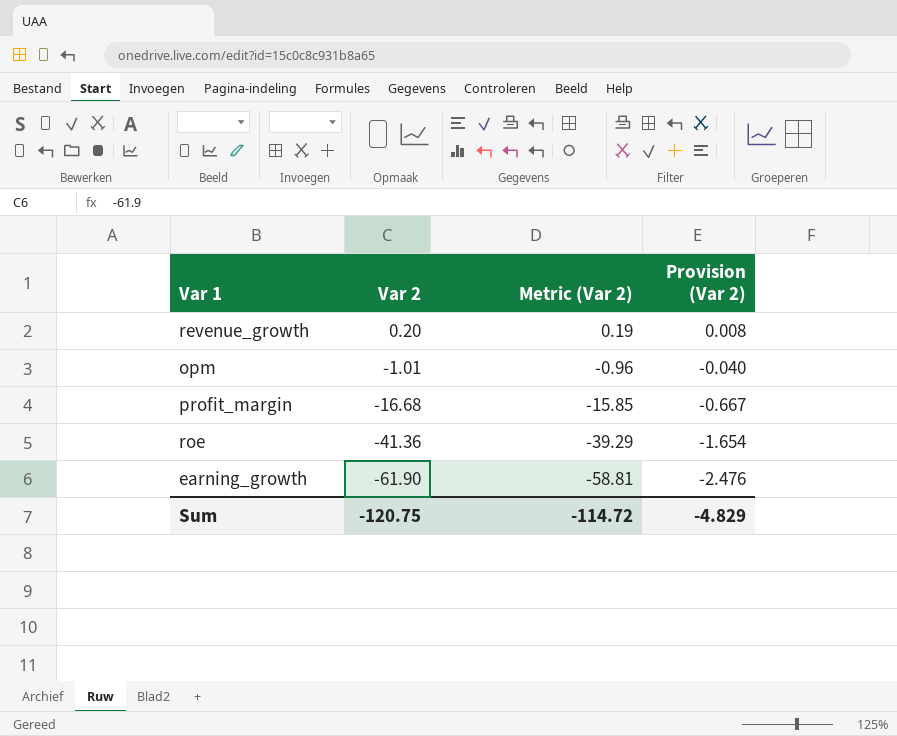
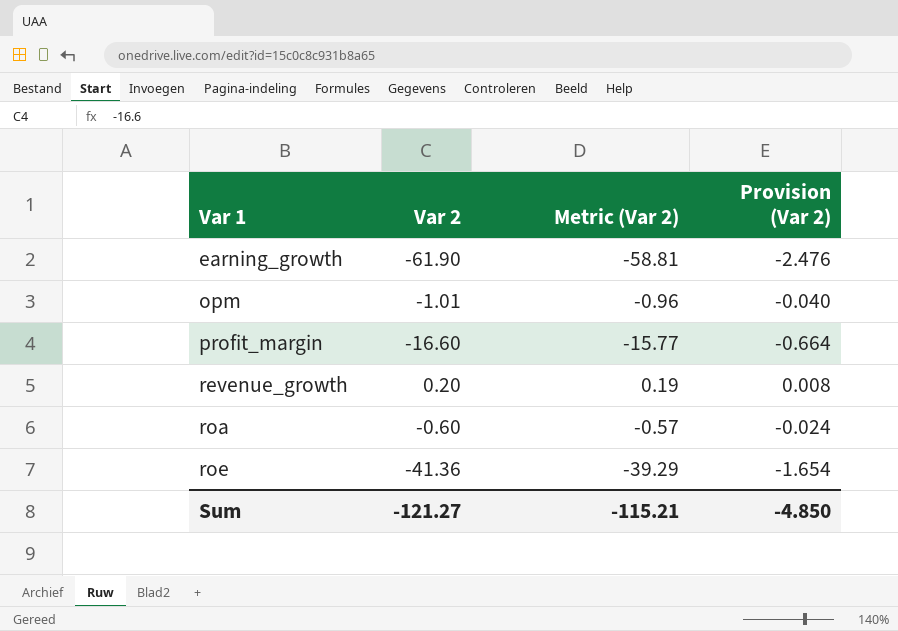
row order: Var 2 descending -> Var 1 ascending
profit_margin | Var 2: -16.68 -> -16.60
profit_margin | Metric (Var 2): -15.85 -> -15.77
profit_margin | Provision (Var 2): -0.667 -> -0.664
row roa: none -> -0.60 | -0.57 | -0.024
Sum | Var 2: -120.75 -> -121.27
Sum | Metric (Var 2): -114.72 -> -115.21
Sum | Provision (Var 2): -4.829 -> -4.850

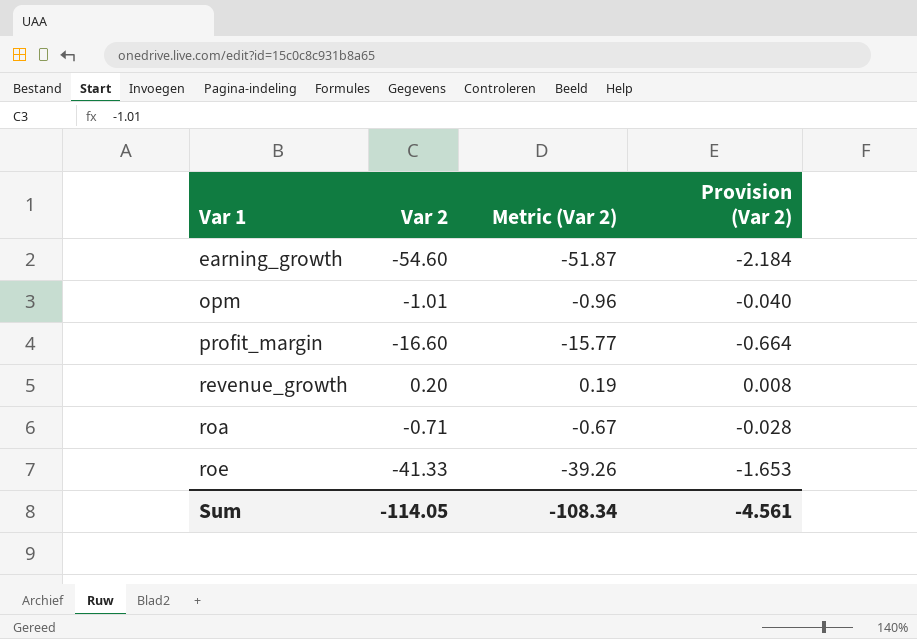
earning_growth | Var 2: -61.90 -> -54.60
earning_growth | Metric (Var 2): -58.81 -> -51.87
earning_growth | Provision (Var 2): -2.476 -> -2.184
roa | Var 2: -0.60 -> -0.71
roa | Metric (Var 2): -0.57 -> -0.67
roa | Provision (Var 2): -0.024 -> -0.028
roe | Var 2: -41.36 -> -41.33
roe | Metric (Var 2): -39.29 -> -39.26
roe | Provision (Var 2): -1.654 -> -1.653
Sum | Var 2: -121.27 -> -114.05
Sum | Metric (Var 2): -115.21 -> -108.34
Sum | Provision (Var 2): -4.850 -> -4.561

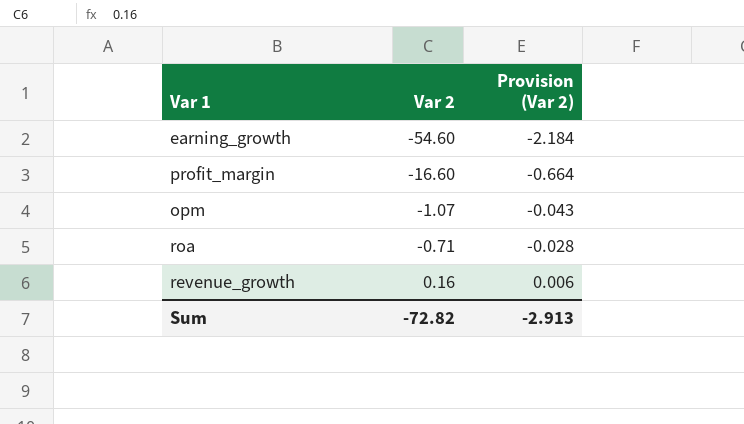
row order: Var 1 ascending -> Var 2 ascending
column Metric (Var 2) | formula: [Var 2] * 0.95 -> none
row roe: -41.33 | -39.26 | -1.653 -> none
opm | Var 2: -1.01 -> -1.07
opm | Provision (Var 2): -0.040 -> -0.043
revenue_growth | Var 2: 0.20 -> 0.16
revenue_growth | Provision (Var 2): 0.008 -> 0.006
Sum | Var 2: -114.05 -> -72.82
Sum | Provision (Var 2): -4.561 -> -2.913

